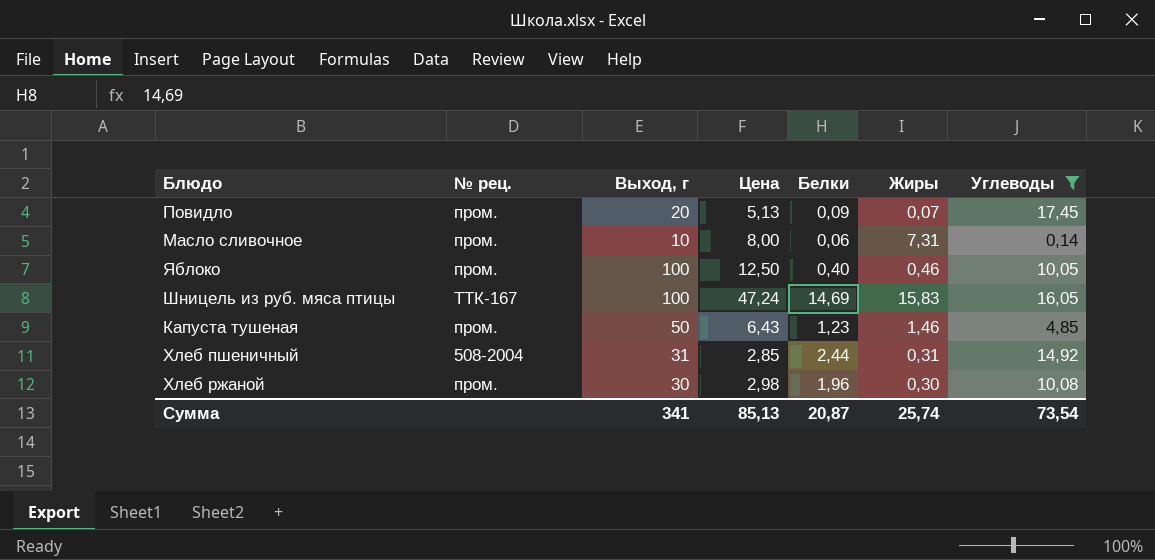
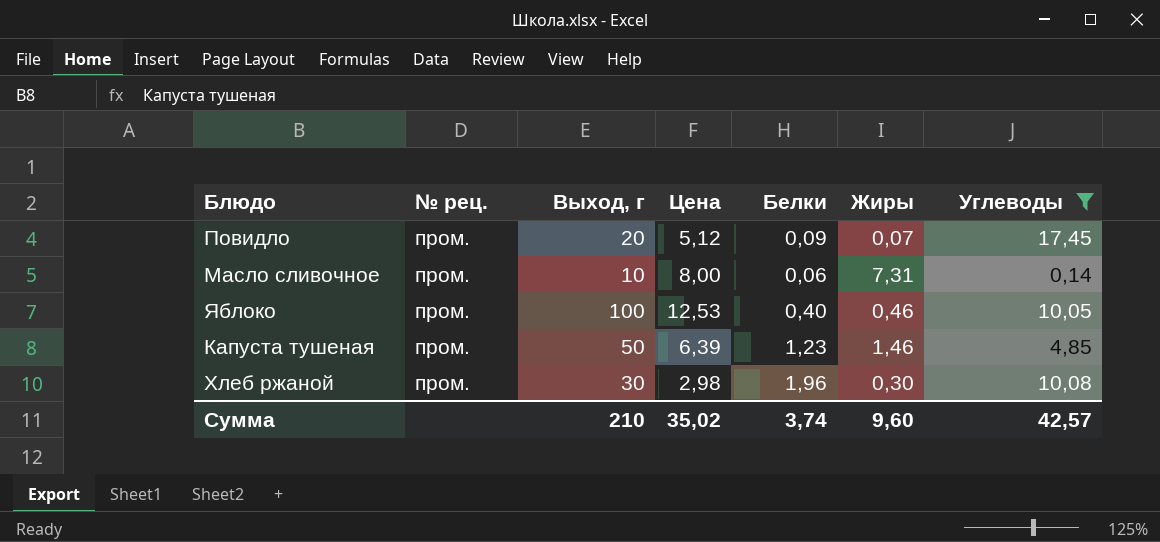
row Шницель из руб. мяса птицы: ТТК-167 | 100 | 47,24 | 14,69 | 15,83 | 16,05 -> none
row Хлеб пшеничный: 508-2004 | 31 | 2,85 | 2,44 | 0,31 | 14,92 -> none
Повидло | Цена: 5,13 -> 5,12
Яблоко | Цена: 12,50 -> 12,53
Капуста тушеная | Цена: 6,43 -> 6,39
Сумма | Выход, г: 341 -> 210
Сумма | Цена: 85,13 -> 35,02
Сумма | Белки: 20,87 -> 3,74
Сумма | Жиры: 25,74 -> 9,60
Сумма | Углеводы: 73,54 -> 42,57

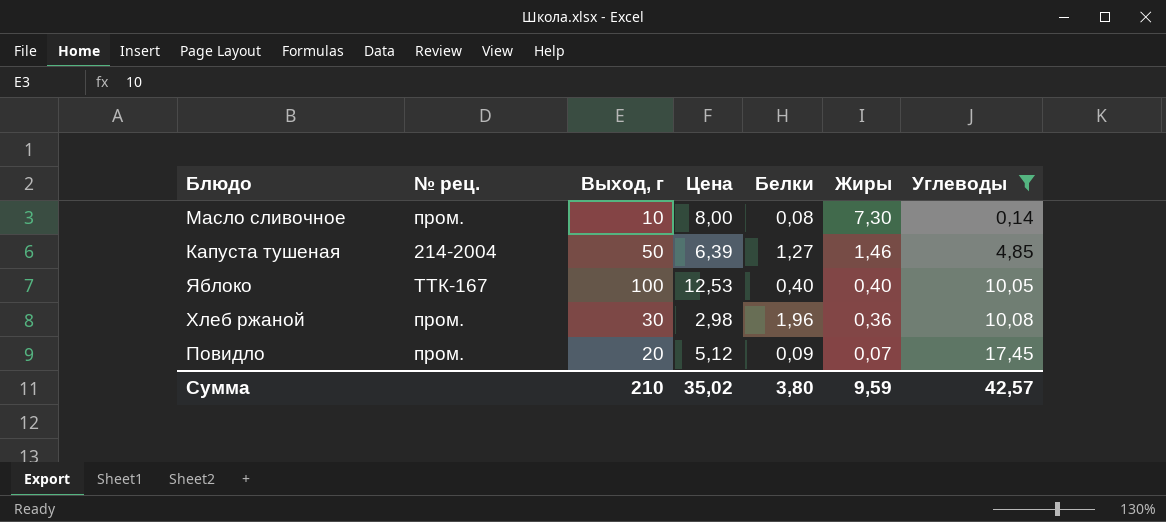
row order: none -> Жиры descending
Масло сливочное | Белки: 0,06 -> 0,08
Масло сливочное | Жиры: 7,31 -> 7,30
Капуста тушеная | № рец.: пром. -> 214-2004
Капуста тушеная | Белки: 1,23 -> 1,27
Яблоко | № рец.: пром. -> ТТК-167
Яблоко | Жиры: 0,46 -> 0,40
Хлеб ржаной | Жиры: 0,30 -> 0,36
Сумма | Белки: 3,74 -> 3,80
Сумма | Жиры: 9,60 -> 9,59

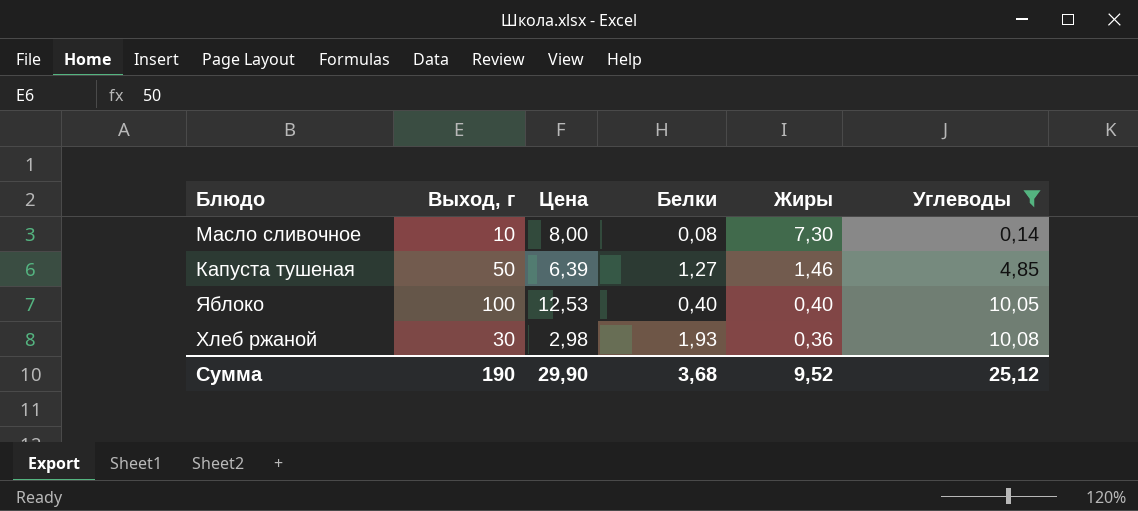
column № рец. | position: 2 -> none
row Повидло: пром. | 20 | 5,12 | 0,09 | 0,07 | 17,45 -> none
Хлеб ржаной | Белки: 1,96 -> 1,93
Сумма | Выход, г: 210 -> 190
Сумма | Цена: 35,02 -> 29,90
Сумма | Белки: 3,80 -> 3,68
Сумма | Жиры: 9,59 -> 9,52
Сумма | Углеводы: 42,57 -> 25,12

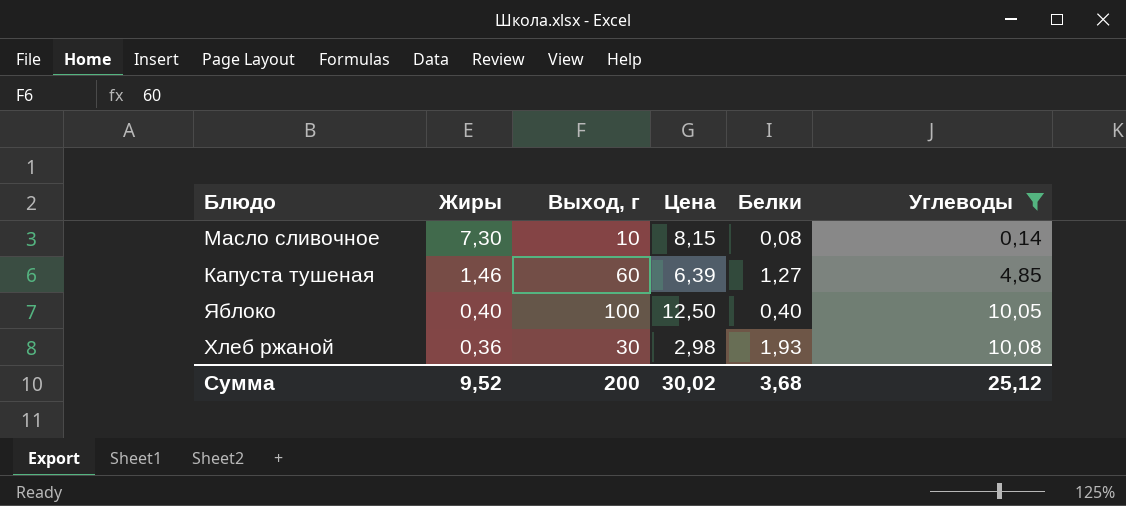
column Жиры | position: 5 -> 2
Масло сливочное | Цена: 8,00 -> 8,15
Капуста тушеная | Выход, г: 50 -> 60
Яблоко | Цена: 12,53 -> 12,50
Сумма | Выход, г: 190 -> 200
Сумма | Цена: 29,90 -> 30,02

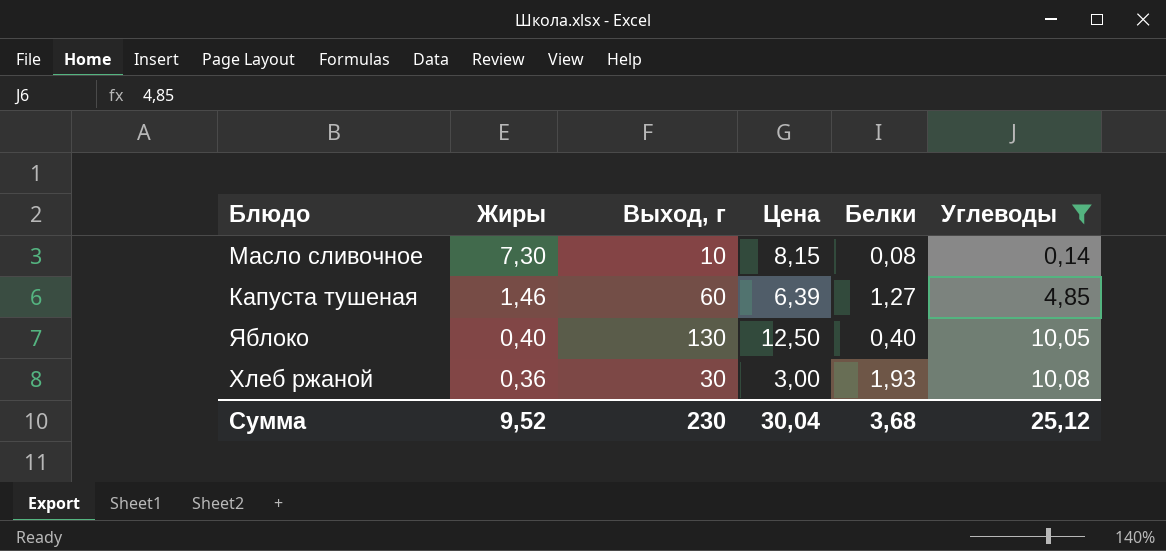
Яблоко | Выход, г: 100 -> 130
Хлеб ржаной | Цена: 2,98 -> 3,00
Сумма | Выход, г: 200 -> 230
Сумма | Цена: 30,02 -> 30,04

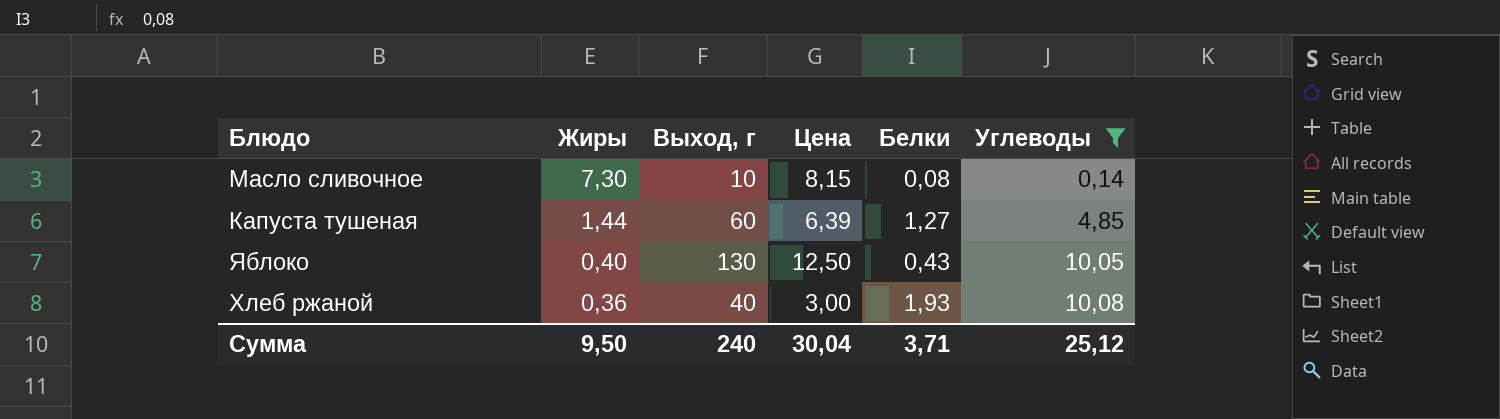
Капуста тушеная | Жиры: 1,46 -> 1,44
Яблоко | Белки: 0,40 -> 0,43
Хлеб ржаной | Выход, г: 30 -> 40
Сумма | Жиры: 9,52 -> 9,50
Сумма | Выход, г: 230 -> 240
Сумма | Белки: 3,68 -> 3,71

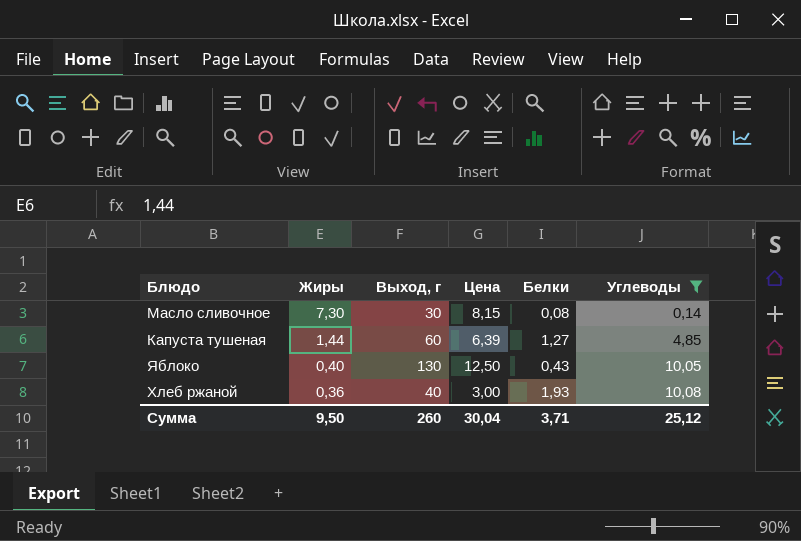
Масло сливочное | Выход, г: 10 -> 30
Сумма | Выход, г: 240 -> 260

